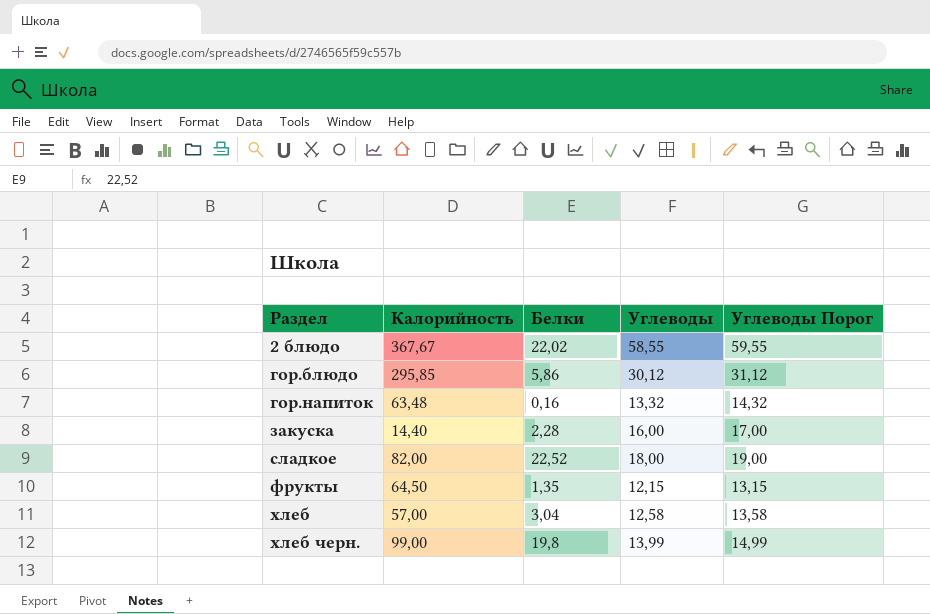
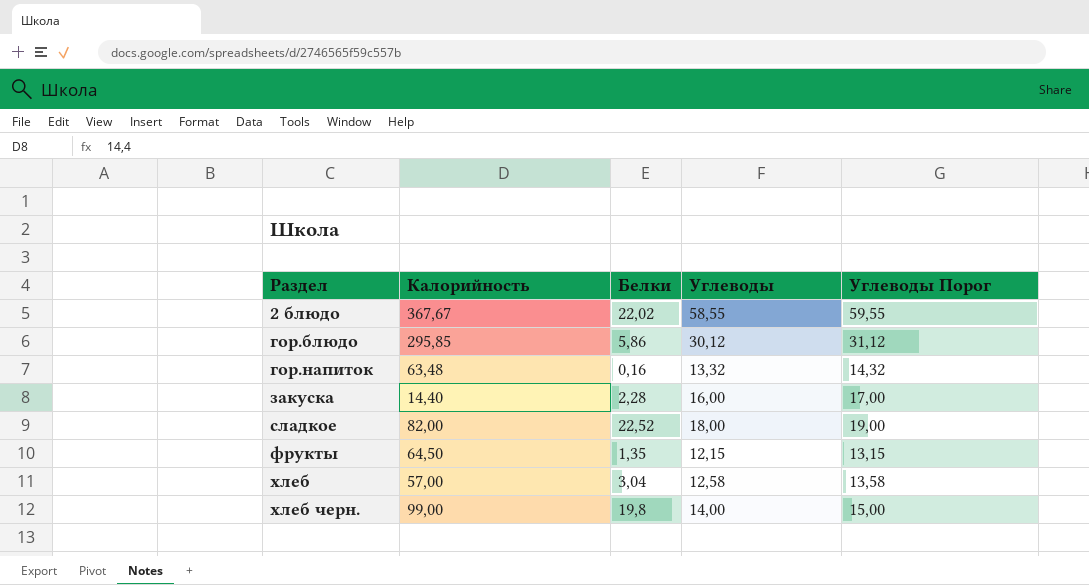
хлеб черн. | Углеводы: 13,99 -> 14,00
хлеб черн. | Углеводы Порог: 14,99 -> 15,00

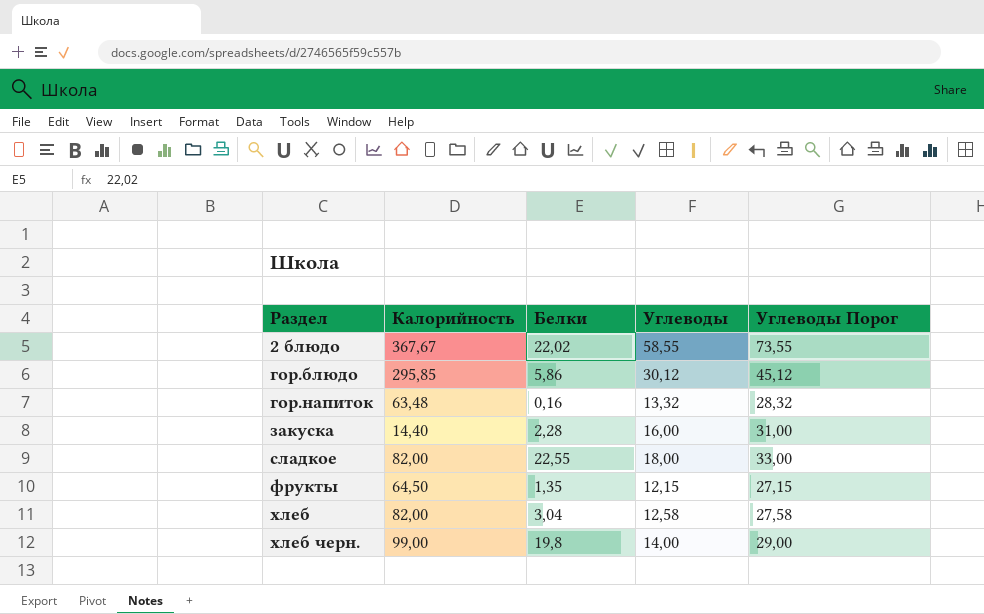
column Углеводы Порог | formula: [Углеводы] + 1 -> [Углеводы] + 15
сладкое | Белки: 22,52 -> 22,55
хлеб | Калорийность: 57,00 -> 82,00

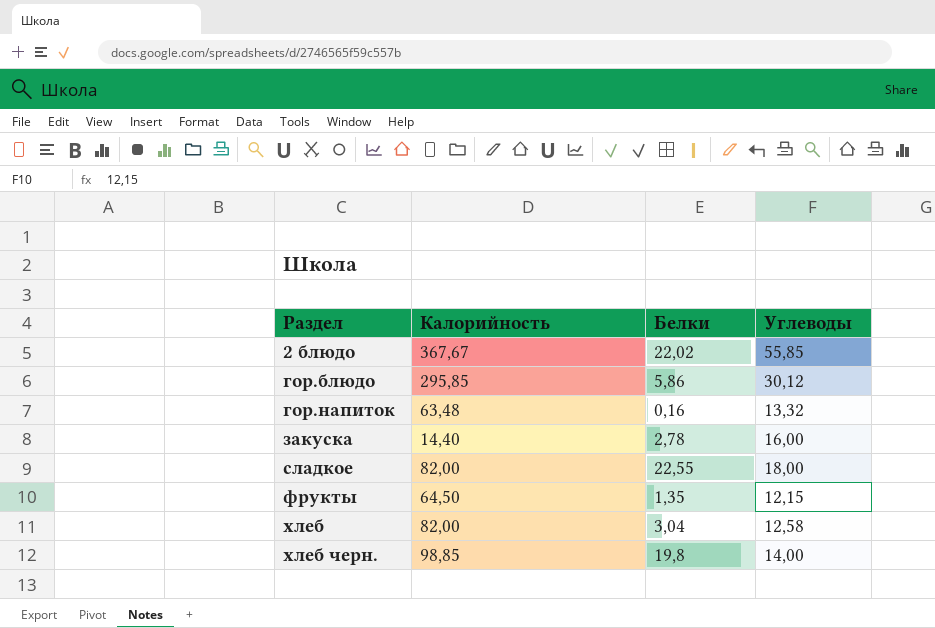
column Углеводы Порог | formula: [Углеводы] + 15 -> none
2 блюдо | Углеводы: 58,55 -> 55,85
закуска | Белки: 2,28 -> 2,78
хлеб черн. | Калорийность: 99,00 -> 98,85

